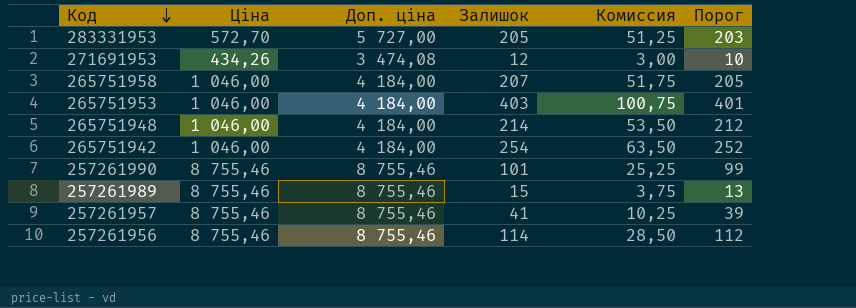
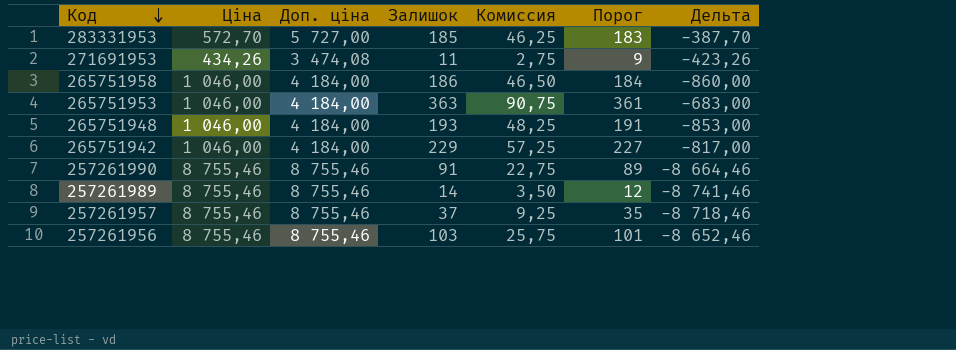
column Дельта | formula: none -> [Залишок] - [Ціна]
283331953 | Залишок: 205 -> 185
283331953 | Комиссия: 51,25 -> 46,25
283331953 | Порог: 203 -> 183
271691953 | Залишок: 12 -> 11
271691953 | Комиссия: 3,00 -> 2,75
271691953 | Порог: 10 -> 9
265751958 | Залишок: 207 -> 186
265751958 | Комиссия: 51,75 -> 46,50
265751958 | Порог: 205 -> 184
265751953 | Залишок: 403 -> 363
265751953 | Комиссия: 100,75 -> 90,75
265751953 | Порог: 401 -> 361
265751948 | Залишок: 214 -> 193
265751948 | Комиссия: 53,50 -> 48,25
265751948 | Порог: 212 -> 191
265751942 | Залишок: 254 -> 229
265751942 | Комиссия: 63,50 -> 57,25
265751942 | Порог: 252 -> 227
257261990 | Залишок: 101 -> 91
257261990 | Комиссия: 25,25 -> 22,75
257261990 | Порог: 99 -> 89
257261989 | Залишок: 15 -> 14
257261989 | Комиссия: 3,75 -> 3,50
257261989 | Порог: 13 -> 12
257261957 | Залишок: 41 -> 37
257261957 | Комиссия: 10,25 -> 9,25
257261957 | Порог: 39 -> 35
257261956 | Залишок: 114 -> 103
257261956 | Комиссия: 28,50 -> 25,75
257261956 | Порог: 112 -> 101

